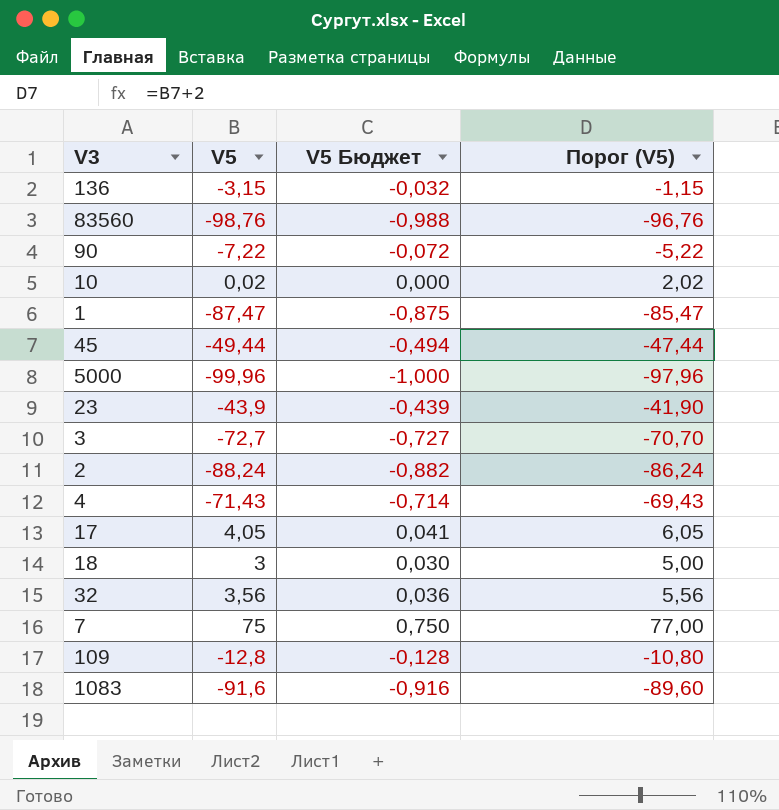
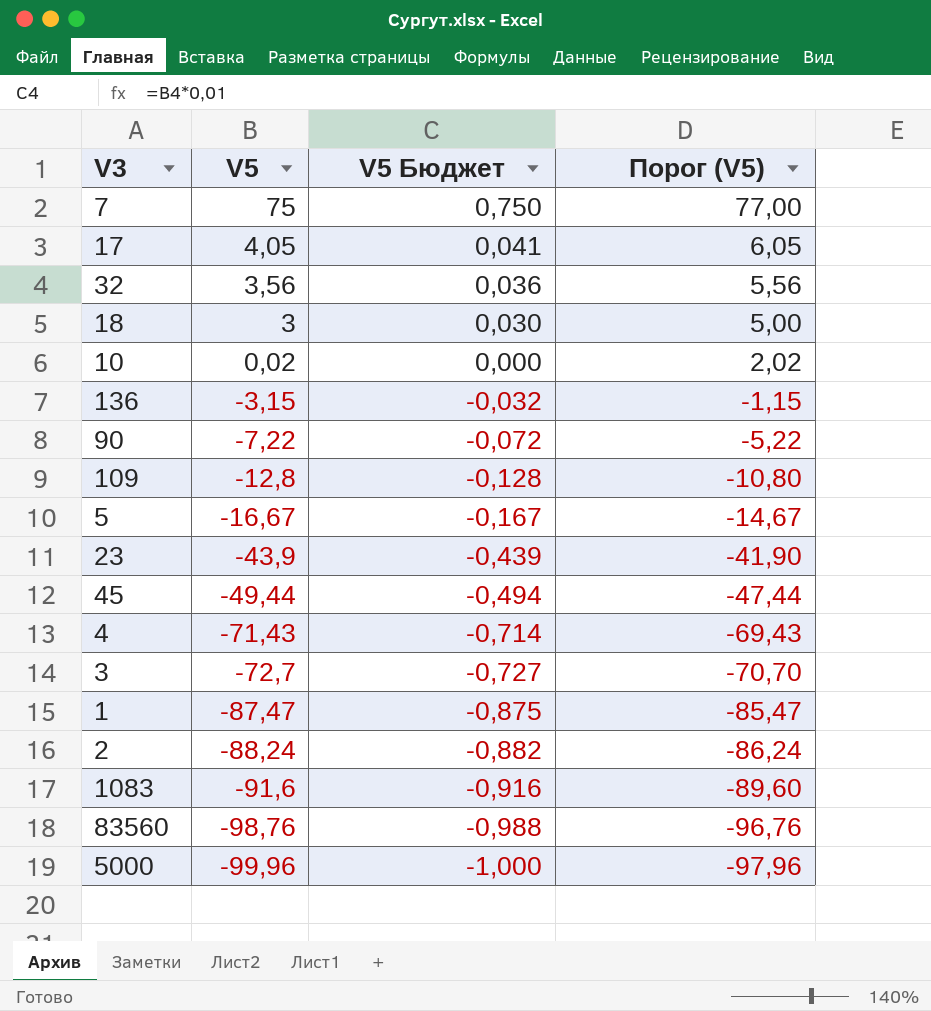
row order: none -> V5 descending
row 5: none -> -16,67 | -0,167 | -14,67

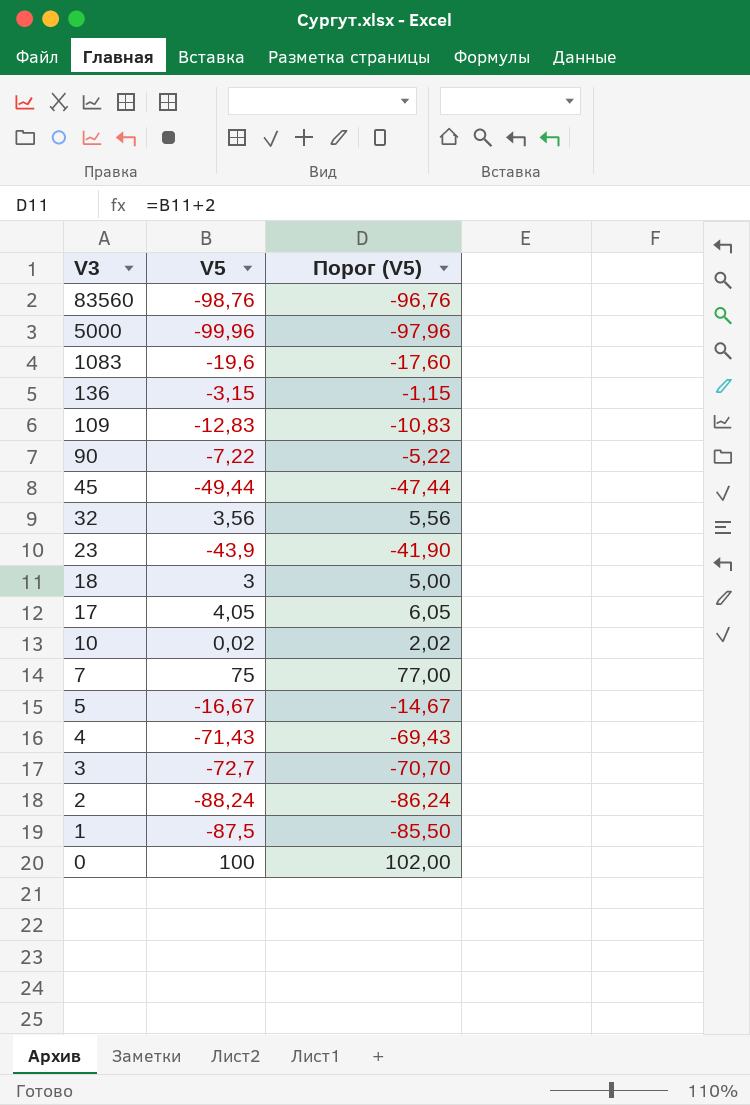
row order: V5 descending -> V3 descending
column V5 Бюджет | formula: [V5] * 0,01 -> none
1083 | V5: -91,6 -> -19,6
1083 | Порог (V5): -89,60 -> -17,60
109 | V5: -12,8 -> -12,83
109 | Порог (V5): -10,80 -> -10,83
1 | V5: -87,47 -> -87,5
1 | Порог (V5): -85,47 -> -85,50
row 0: none -> 100 | 102,00

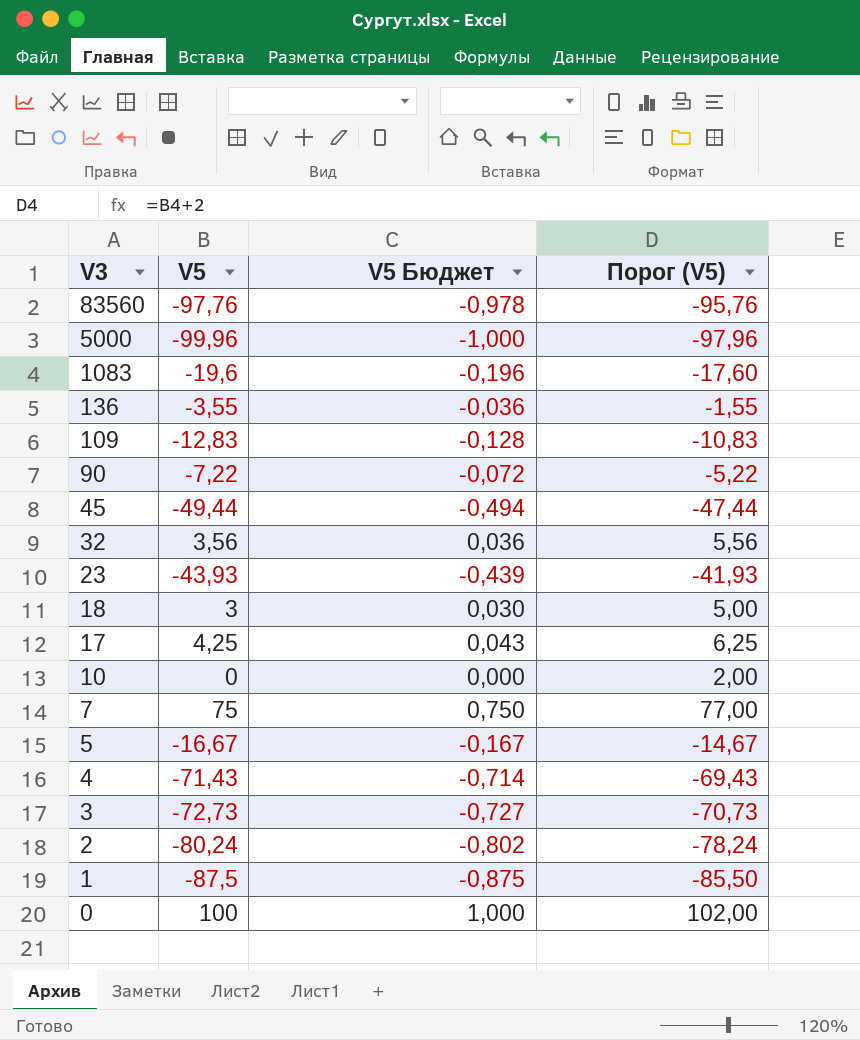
column V5 Бюджет | formula: none -> [V5] * 0,01
83560 | V5: -98,76 -> -97,76
83560 | Порог (V5): -96,76 -> -95,76
136 | V5: -3,15 -> -3,55
136 | Порог (V5): -1,15 -> -1,55
23 | V5: -43,9 -> -43,93
23 | Порог (V5): -41,90 -> -41,93
17 | V5: 4,05 -> 4,25
17 | Порог (V5): 6,05 -> 6,25
10 | V5: 0,02 -> 0
10 | Порог (V5): 2,02 -> 2,00
3 | V5: -72,7 -> -72,73
3 | Порог (V5): -70,70 -> -70,73
2 | V5: -88,24 -> -80,24
2 | Порог (V5): -86,24 -> -78,24

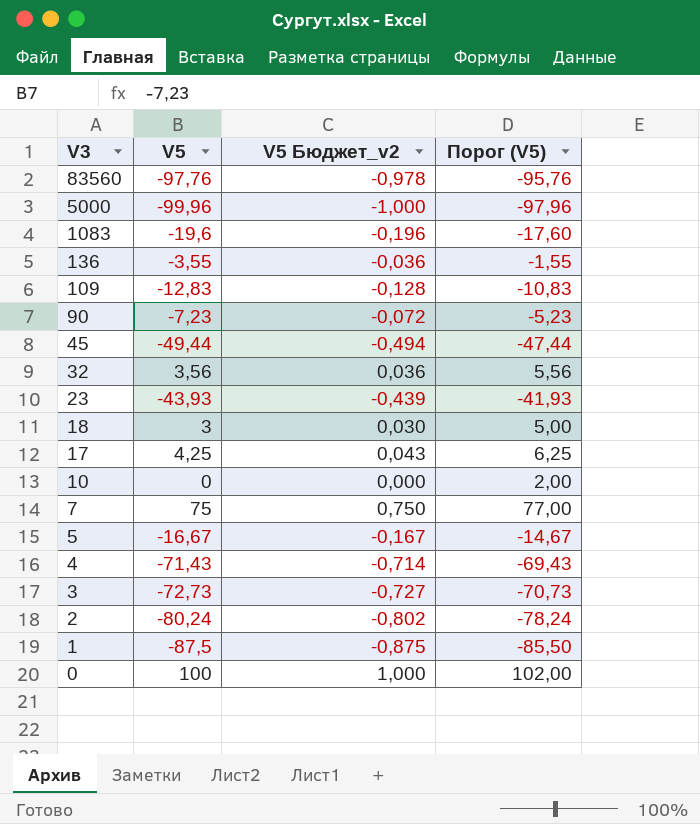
column name: V5 Бюджет -> V5 Бюджет_v2
90 | V5: -7,22 -> -7,23
90 | Порог (V5): -5,22 -> -5,23

